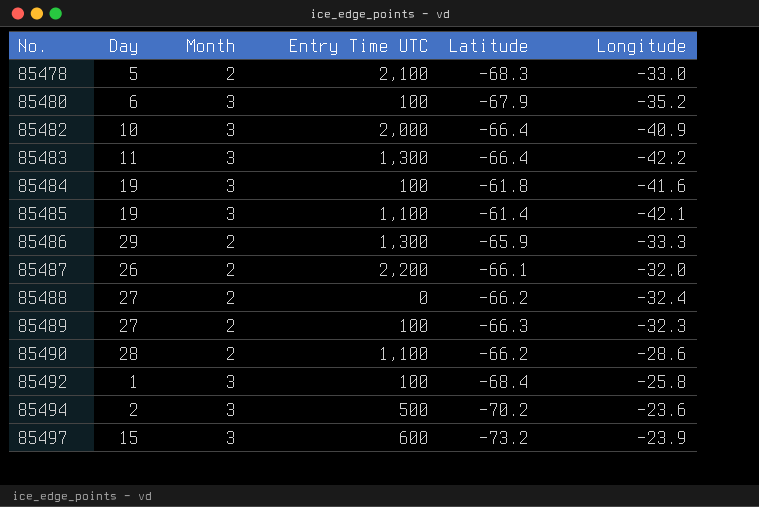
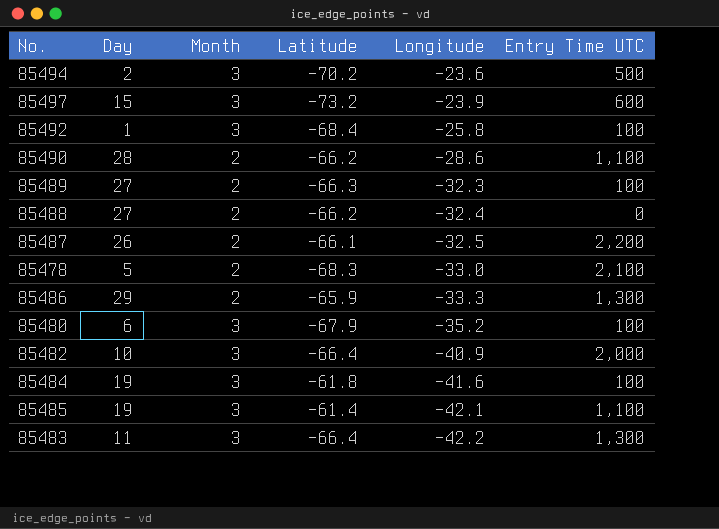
row order: No. ascending -> Longitude descending
column Entry Time UTC | position: 4 -> 6
85487 | Longitude: -32.0 -> -32.5

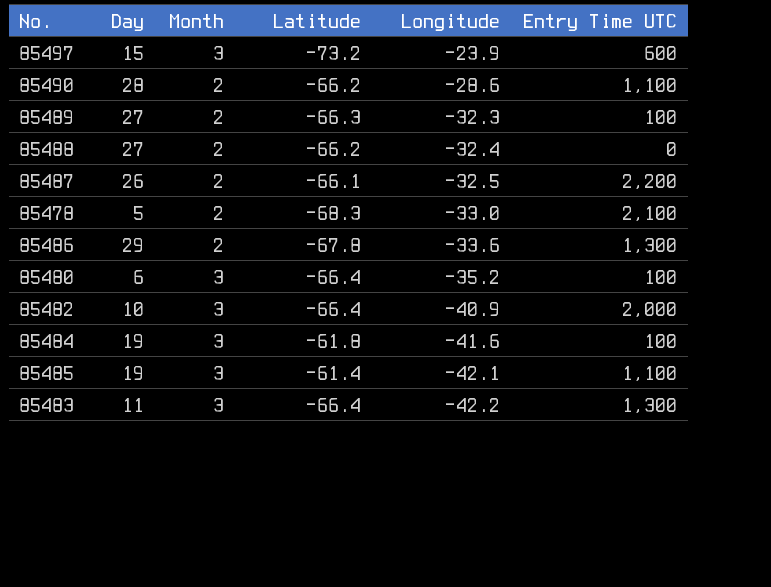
row 85494: 2 | 3 | -70.2 | -23.6 | 500 -> none
row 85492: 1 | 3 | -68.4 | -25.8 | 100 -> none
85486 | Latitude: -65.9 -> -67.8
85486 | Longitude: -33.3 -> -33.6
85480 | Latitude: -67.9 -> -66.4

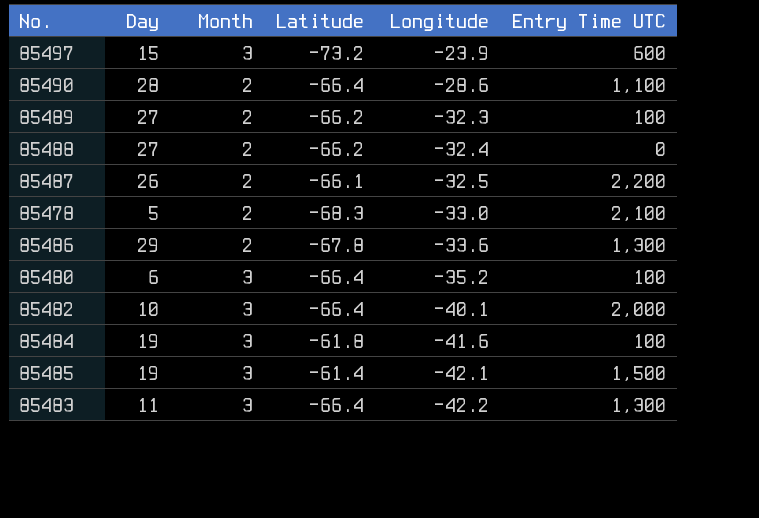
85490 | Latitude: -66.2 -> -66.4
85489 | Latitude: -66.3 -> -66.2
85482 | Longitude: -40.9 -> -40.1
85485 | Entry Time UTC: 1,100 -> 1,500

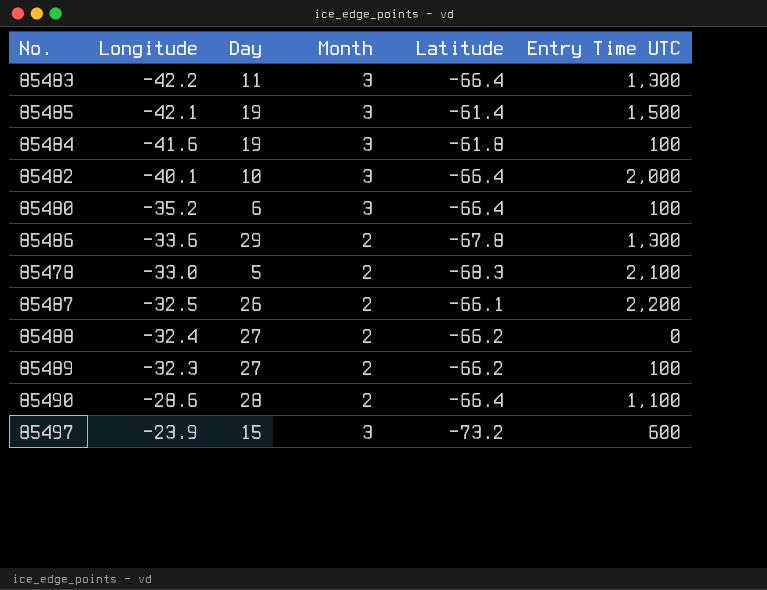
row order: Longitude descending -> Longitude ascending
column Longitude | position: 5 -> 2

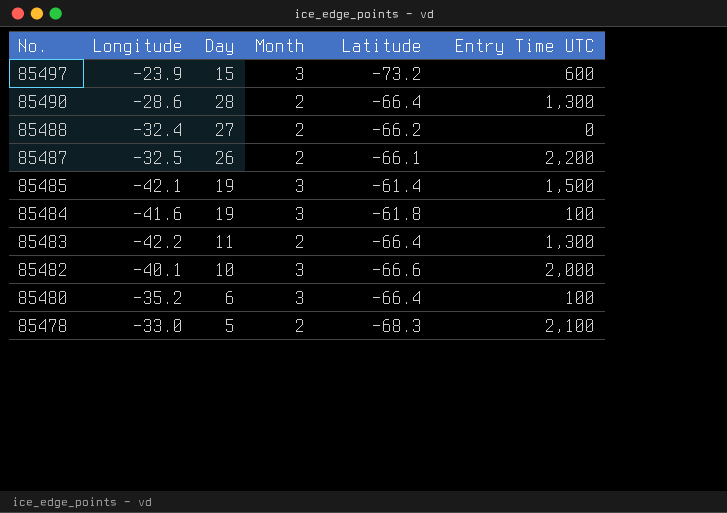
row order: Longitude ascending -> No. descending
row 85486: -33.6 | 29 | 2 | -67.8 | 1,300 -> none
row 85489: -32.3 | 27 | 2 | -66.2 | 100 -> none
85490 | Entry Time UTC: 1,100 -> 1,300
85483 | Month: 3 -> 2
85482 | Latitude: -66.4 -> -66.6

